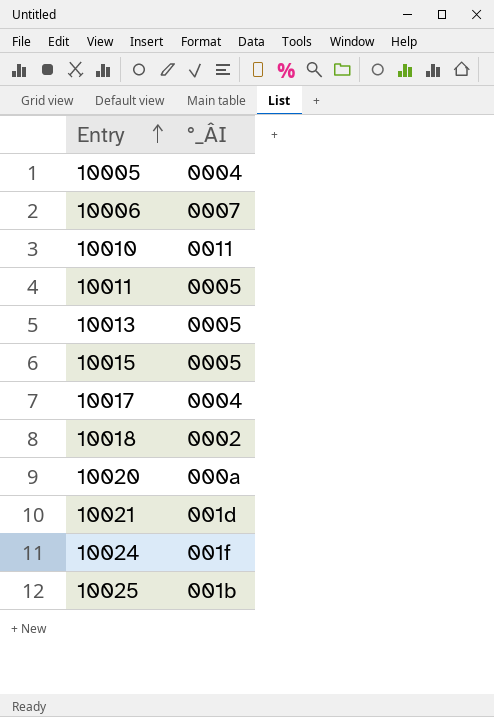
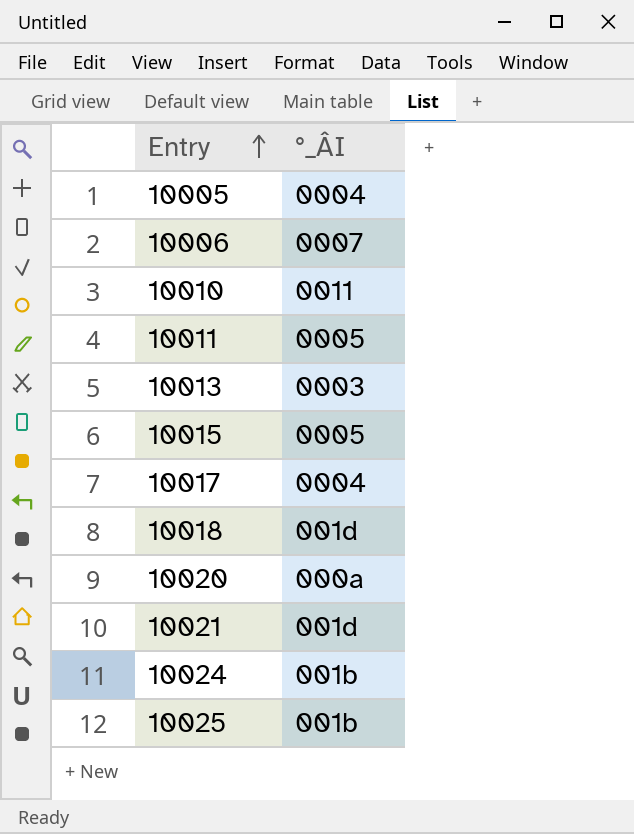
10013 | °_ÂI: 0005 -> 0003
10018 | °_ÂI: 0002 -> 001d
10024 | °_ÂI: 001f -> 001b

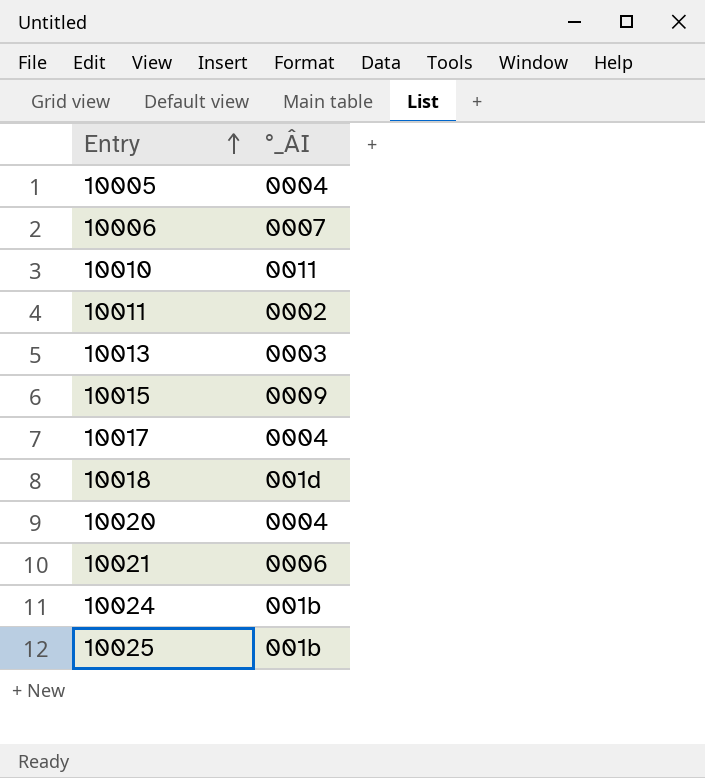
10011 | °_ÂI: 0005 -> 0002
10015 | °_ÂI: 0005 -> 0009
10020 | °_ÂI: 000a -> 0004
10021 | °_ÂI: 001d -> 0006

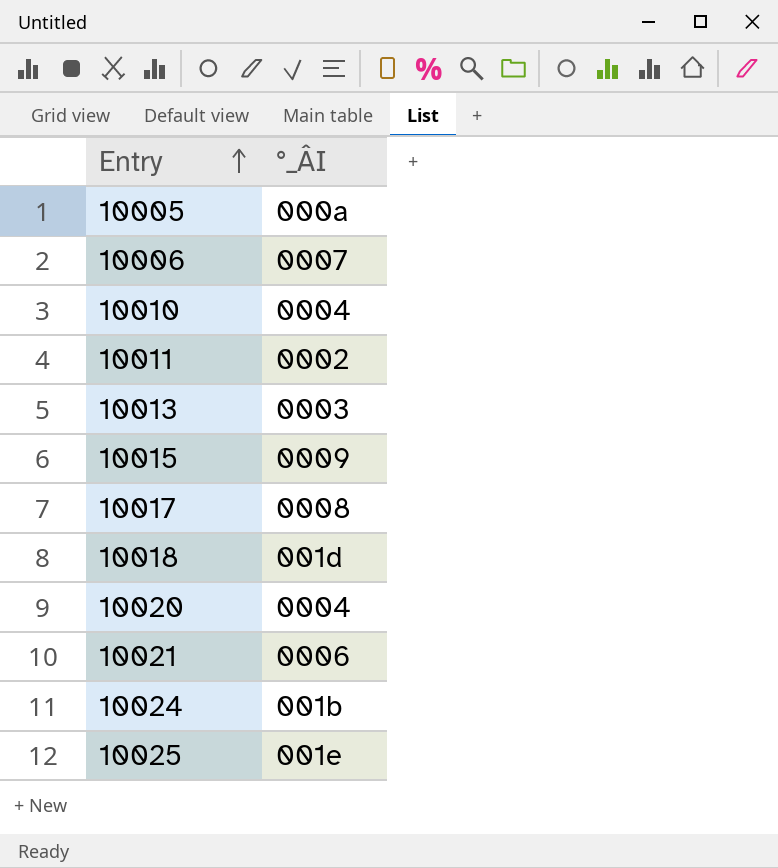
10005 | °_ÂI: 0004 -> 000a
10010 | °_ÂI: 0011 -> 0004
10017 | °_ÂI: 0004 -> 0008
10025 | °_ÂI: 001b -> 001e

